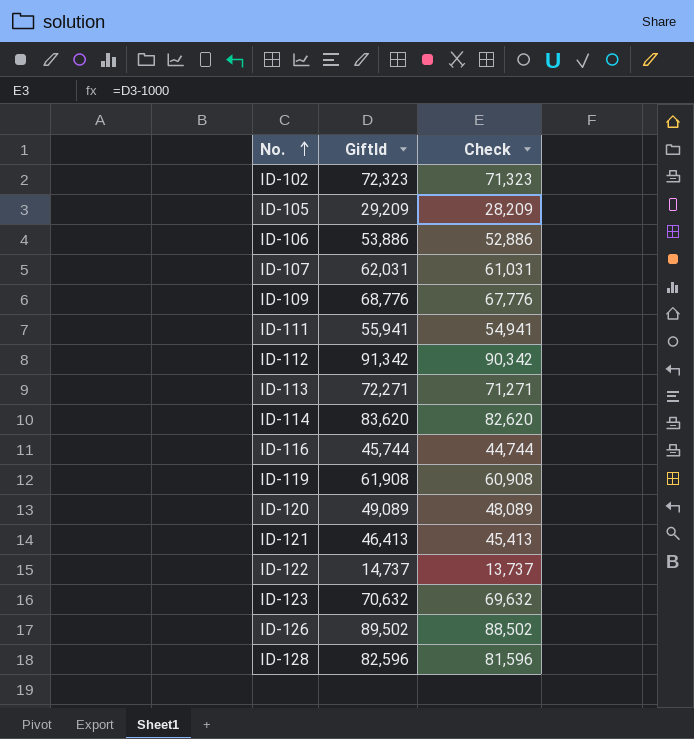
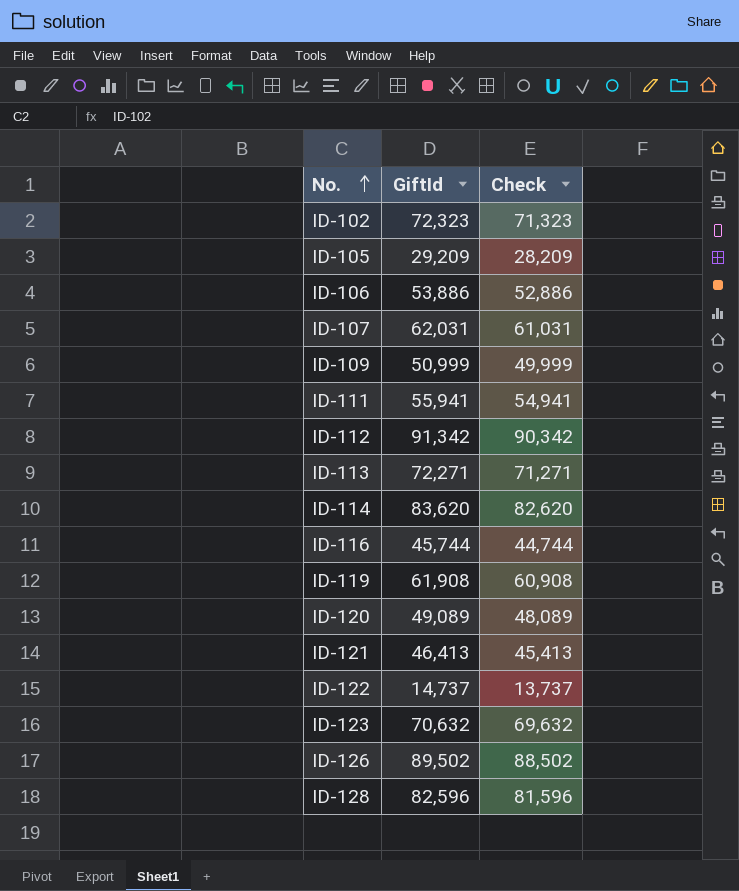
ID-109 | GiftId: 68,776 -> 50,999
ID-109 | Check: 67,776 -> 49,999

